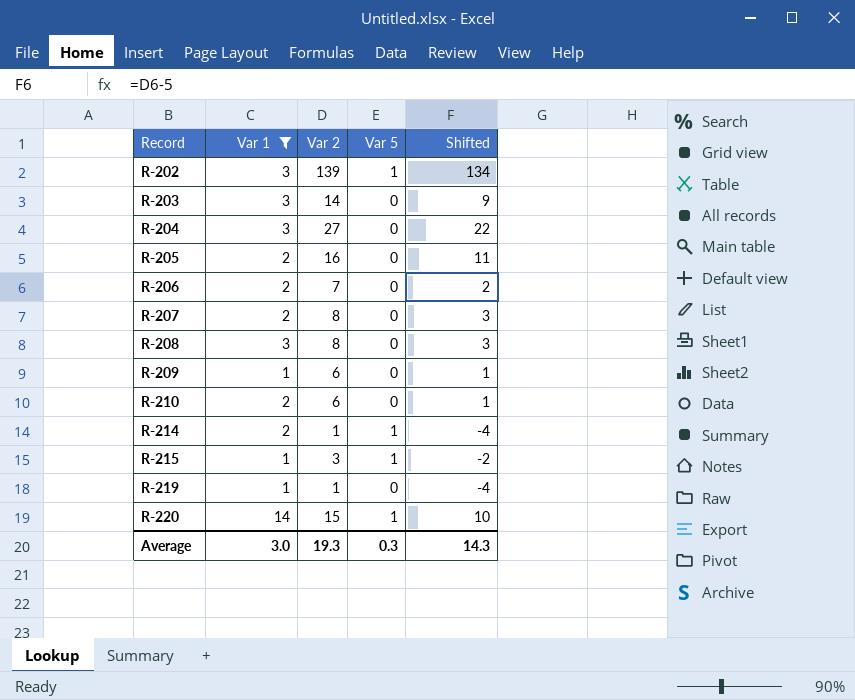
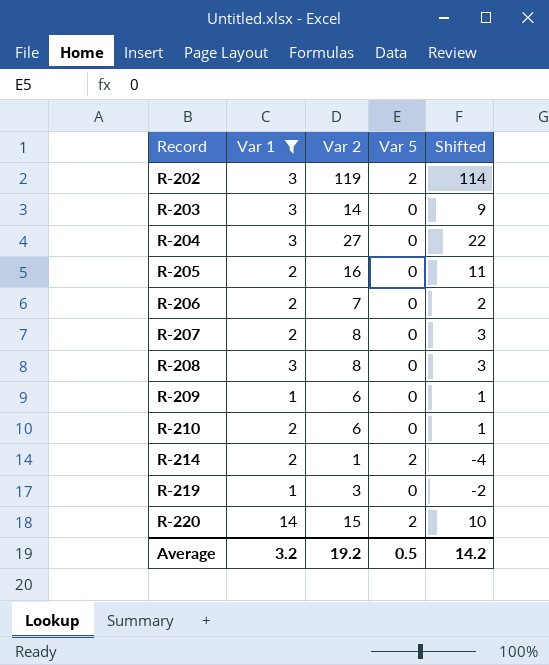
row R-215: 1 | 3 | 1 | -2 -> none
R-202 | Var 2: 139 -> 119
R-202 | Var 5: 1 -> 2
R-202 | Shifted: 134 -> 114
R-214 | Var 5: 1 -> 2
R-219 | Var 2: 1 -> 3
R-219 | Shifted: -4 -> -2
R-220 | Var 5: 1 -> 2
Average | Var 1: 3.0 -> 3.2
Average | Var 2: 19.3 -> 19.2
Average | Var 5: 0.3 -> 0.5
Average | Shifted: 14.3 -> 14.2

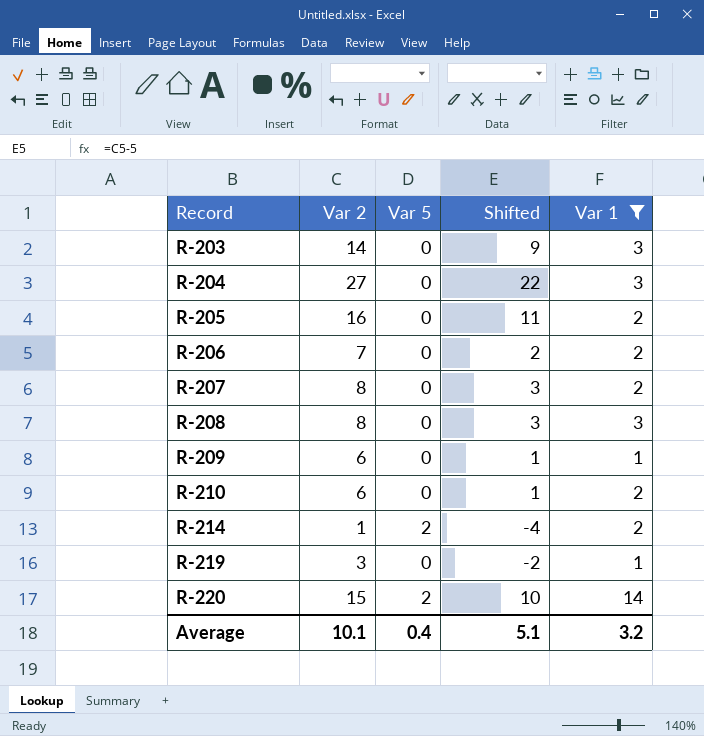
column Var 1 | position: 2 -> 5
row R-202: 3 | 119 | 2 | 114 -> none
Average | Var 2: 19.2 -> 10.1
Average | Var 5: 0.5 -> 0.4
Average | Shifted: 14.2 -> 5.1

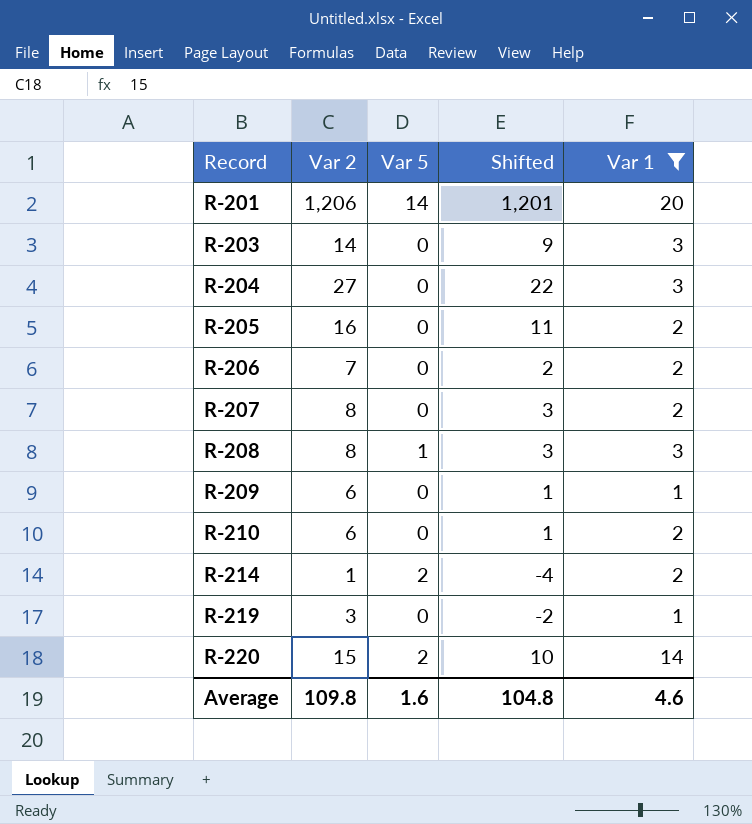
row R-201: none -> 1,206 | 14 | 1,201 | 20
R-208 | Var 5: 0 -> 1
Average | Var 2: 10.1 -> 109.8
Average | Var 5: 0.4 -> 1.6
Average | Shifted: 5.1 -> 104.8
Average | Var 1: 3.2 -> 4.6

